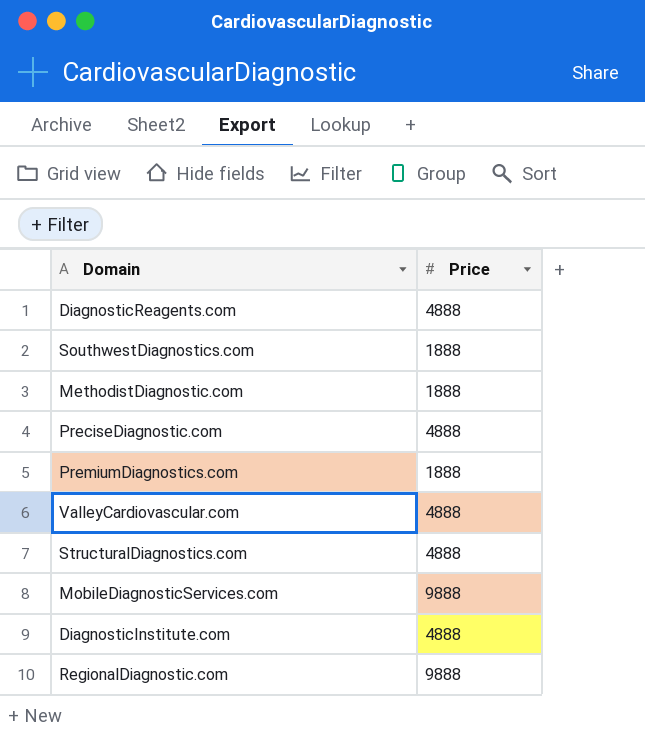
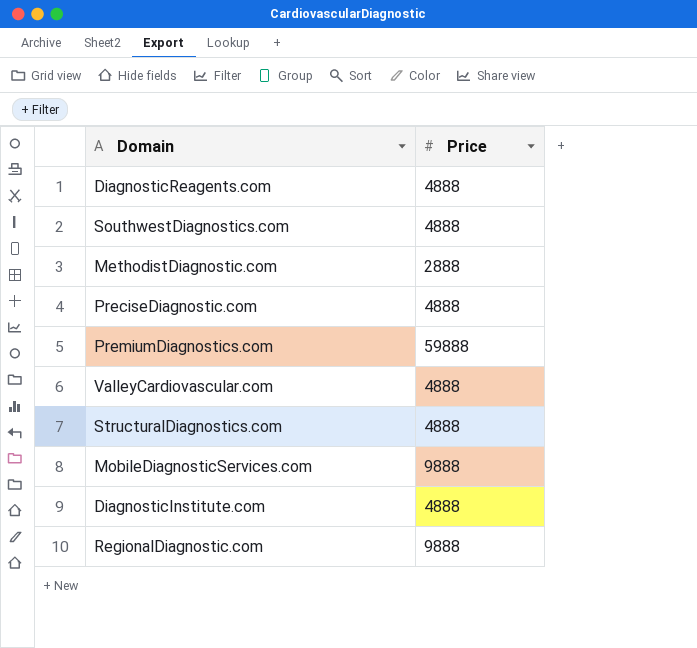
SouthwestDiagnostics.com | Price: 1888 -> 4888
MethodistDiagnostic.com | Price: 1888 -> 2888
PremiumDiagnostics.com | Price: 1888 -> 59888

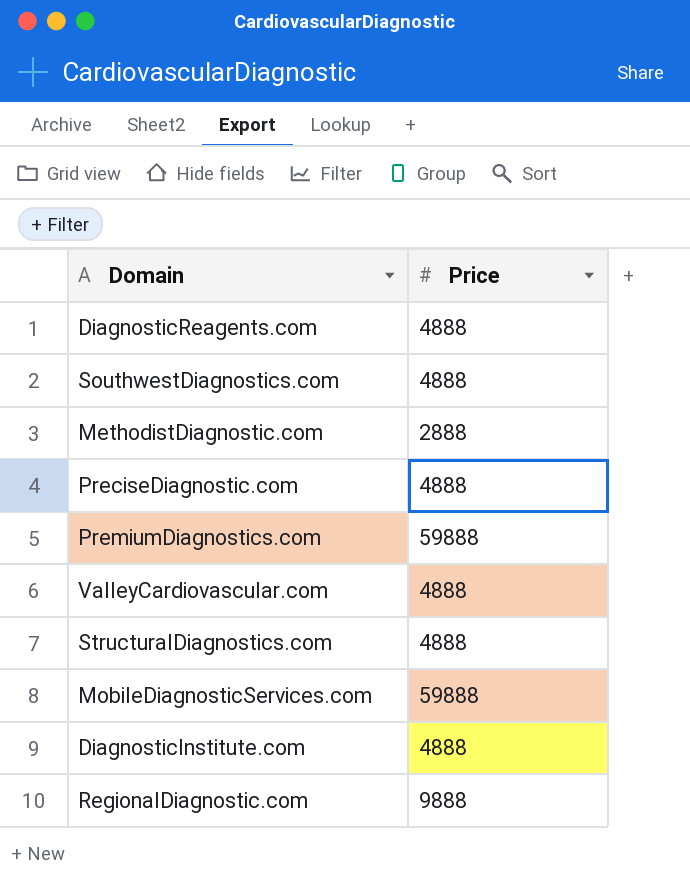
MobileDiagnosticServices.com | Price: 9888 -> 59888

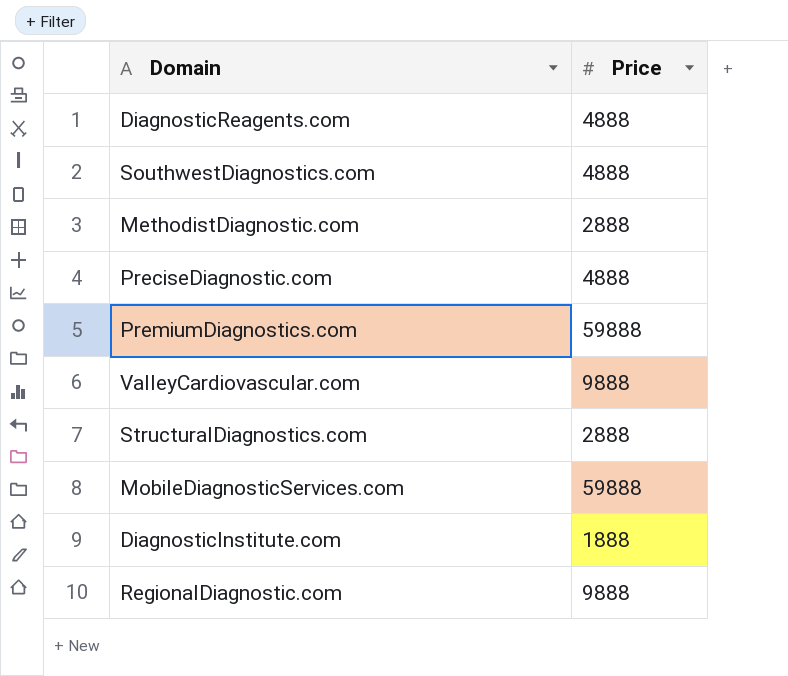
ValleyCardiovascular.com | Price: 4888 -> 9888
StructuralDiagnostics.com | Price: 4888 -> 2888
DiagnosticInstitute.com | Price: 4888 -> 1888

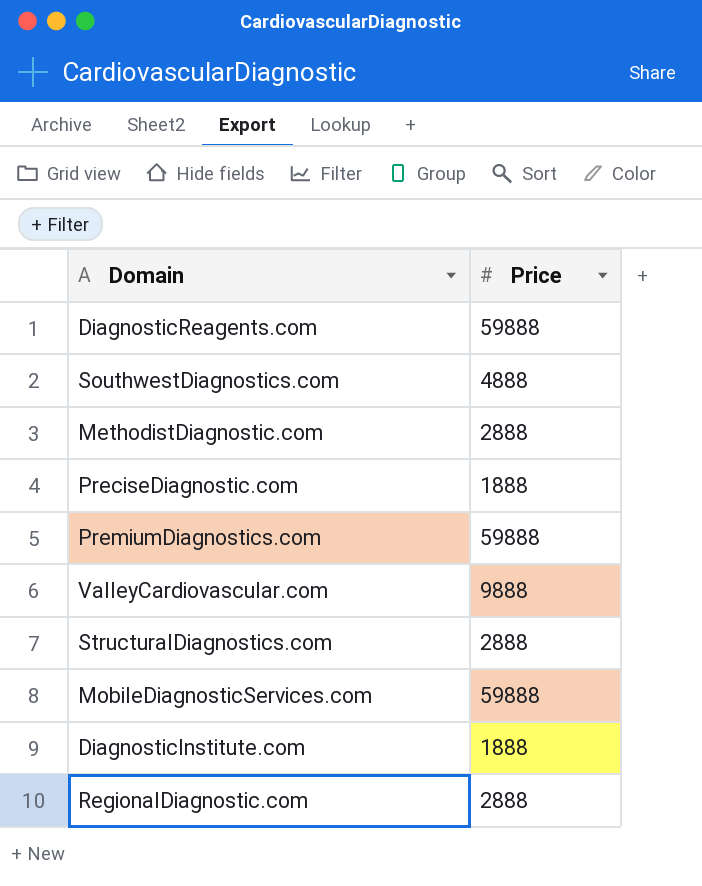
DiagnosticReagents.com | Price: 4888 -> 59888
PreciseDiagnostic.com | Price: 4888 -> 1888
RegionalDiagnostic.com | Price: 9888 -> 2888

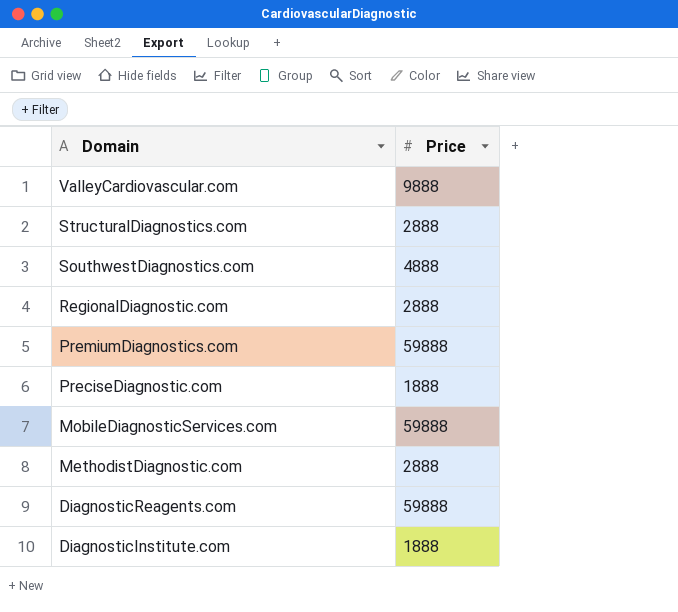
row order: none -> Domain descending

